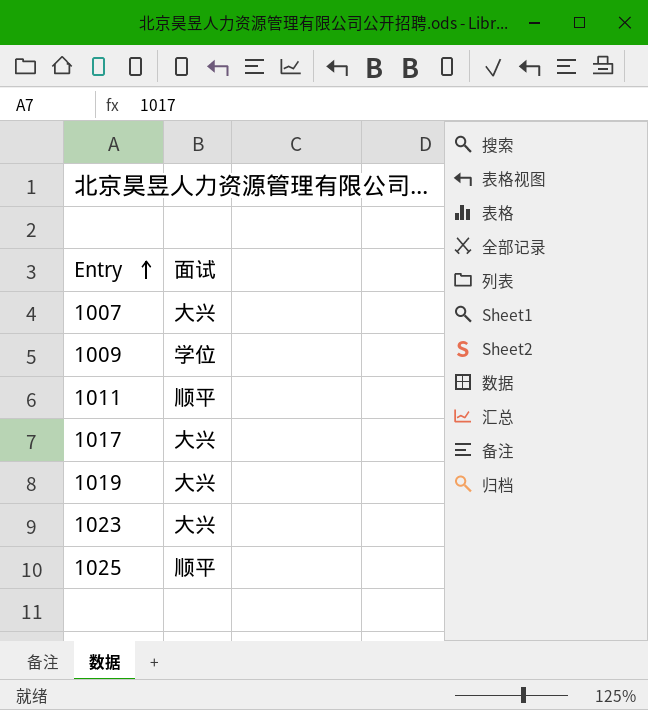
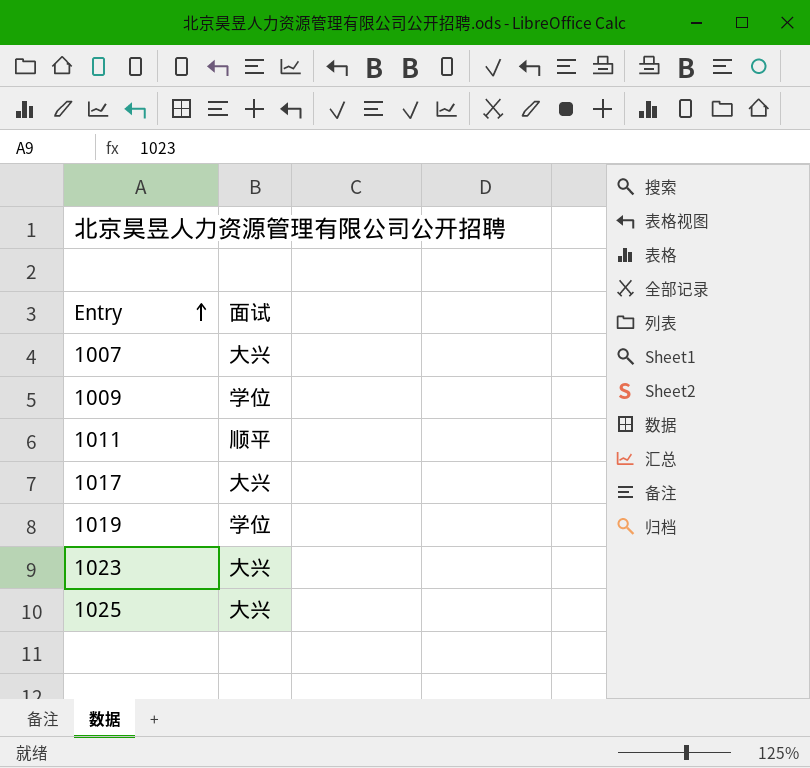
1019 | 面试: 大兴 -> 学位
1025 | 面试: 顺平 -> 大兴

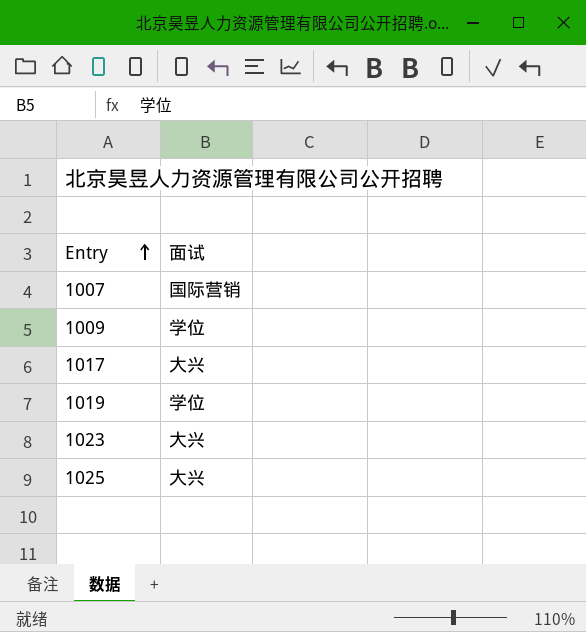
row 1011: 顺平 -> none
1007 | 面试: 大兴 -> 国际营销

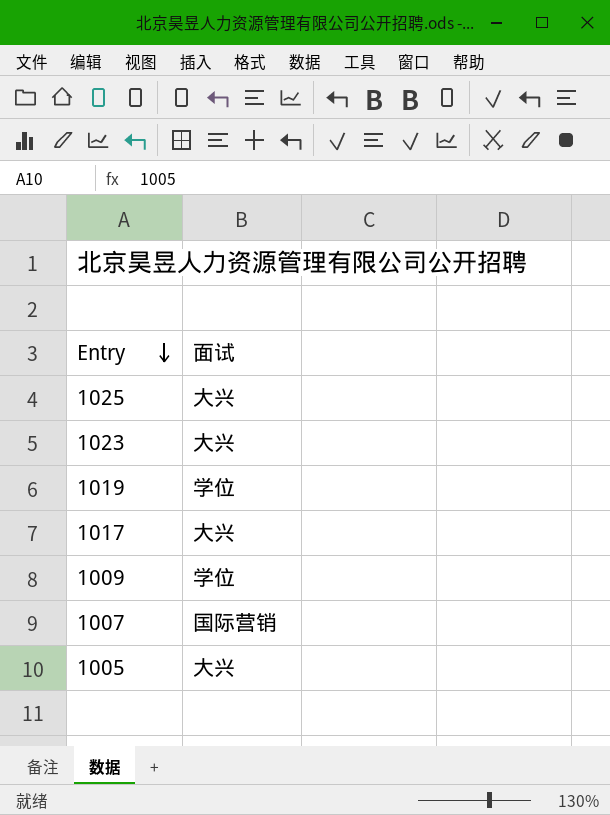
row order: Entry ascending -> Entry descending
row 1005: none -> 大兴

